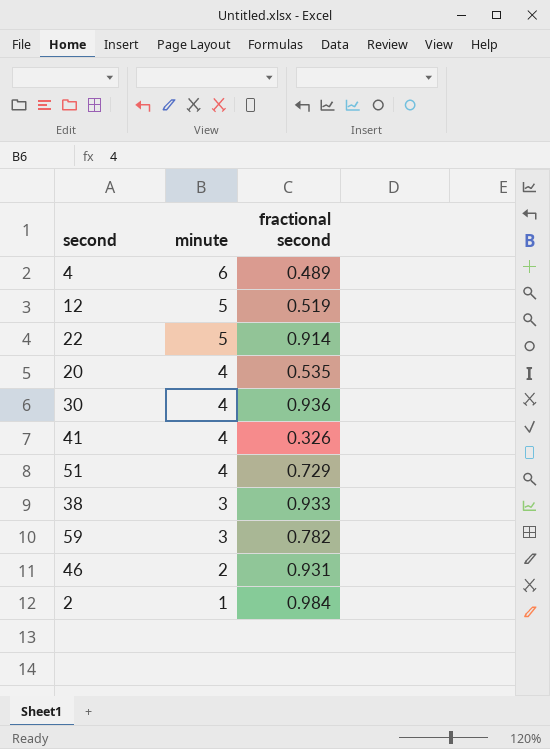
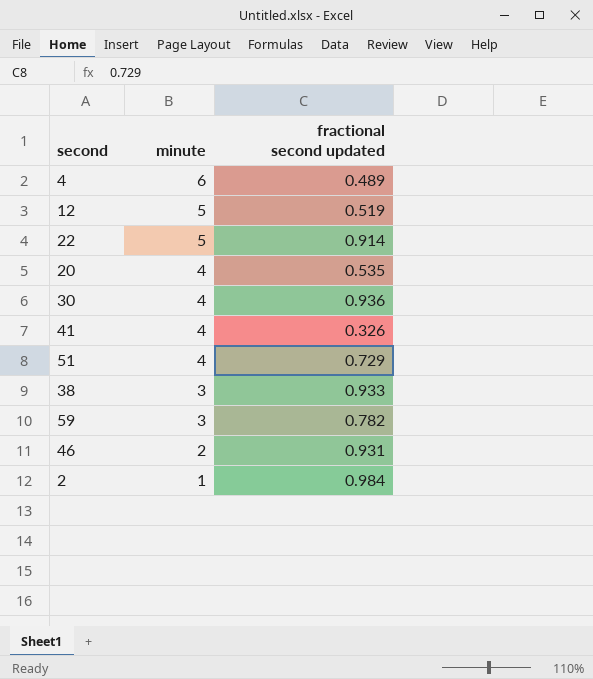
column name: fractional second -> fractional second updated

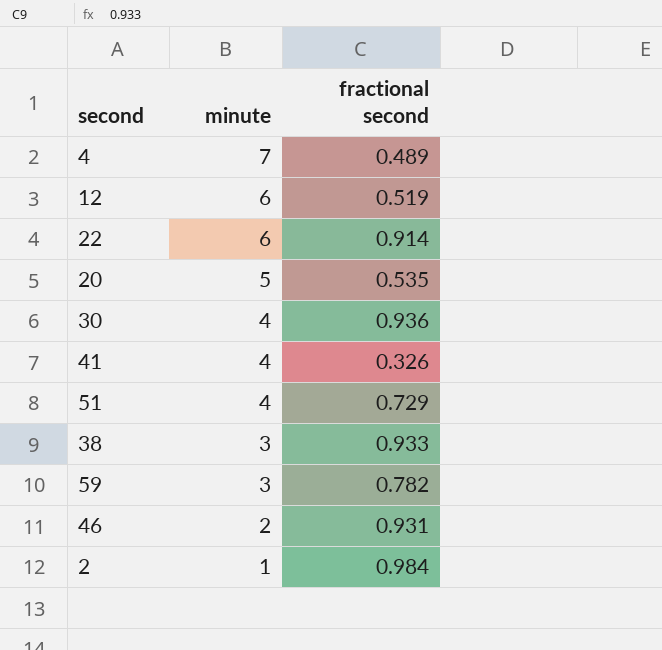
column name: fractional second updated -> fractional second
4 | minute: 6 -> 7
12 | minute: 5 -> 6
22 | minute: 5 -> 6
20 | minute: 4 -> 5

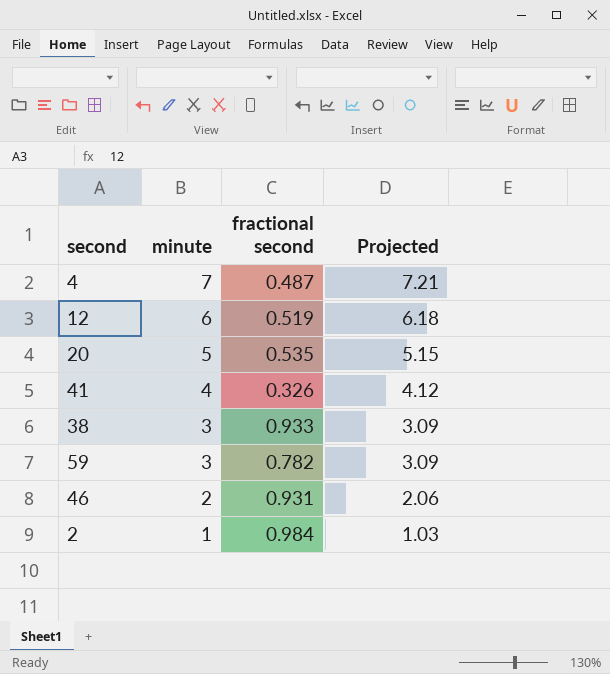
column Projected | formula: none -> [minute] * 1.03
row 22: 6 | 0.914 -> none
row 30: 4 | 0.936 -> none
row 51: 4 | 0.729 -> none
4 | fractional second: 0.489 -> 0.487

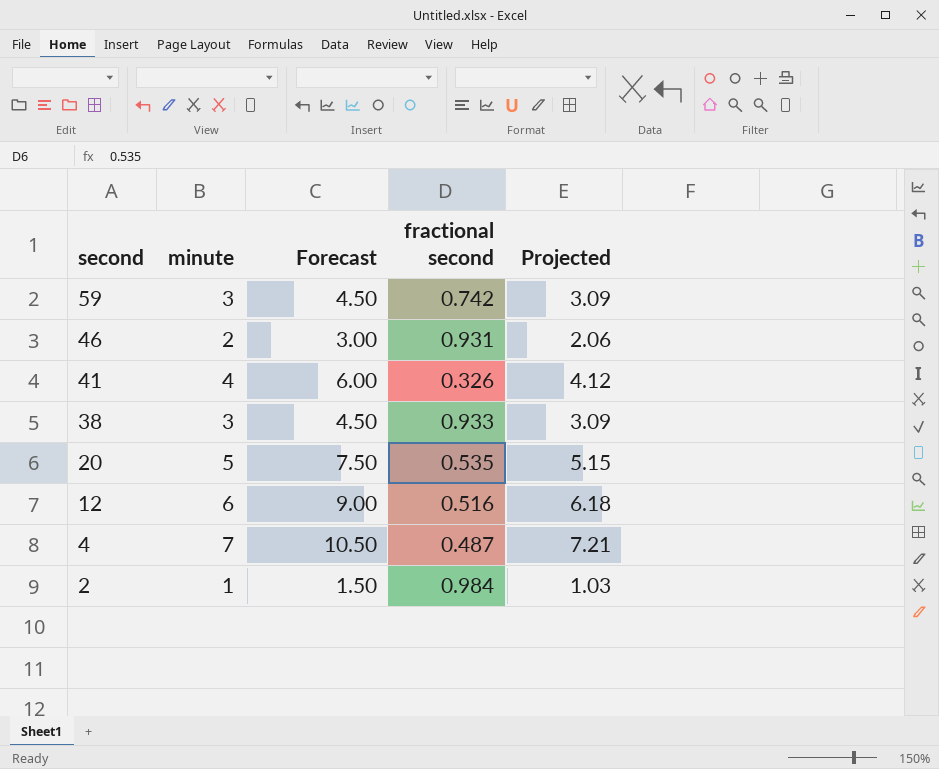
row order: minute descending -> second descending
column Forecast | formula: none -> [minute] * 1.5
59 | fractional second: 0.782 -> 0.742
12 | fractional second: 0.519 -> 0.516

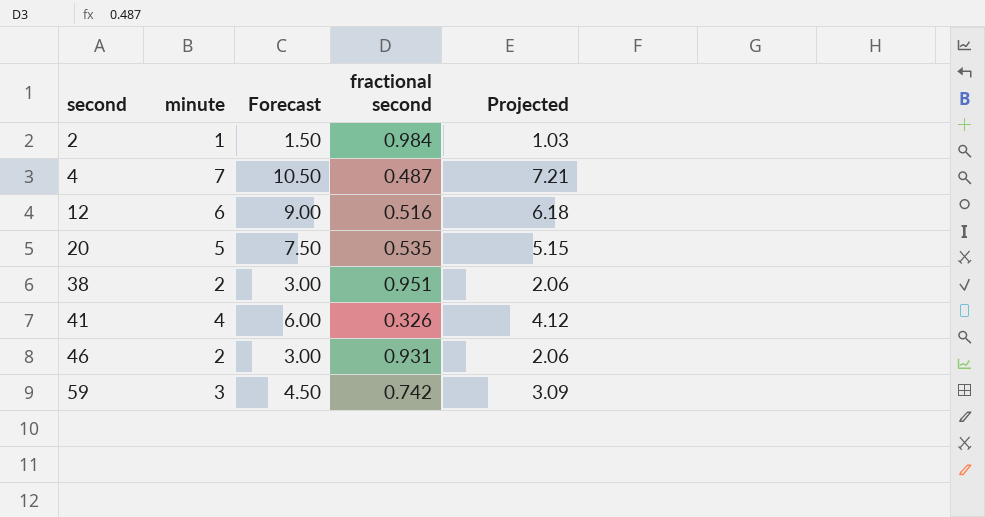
row order: second descending -> second ascending
38 | minute: 3 -> 2
38 | Forecast: 4.50 -> 3.00
38 | fractional second: 0.933 -> 0.951
38 | Projected: 3.09 -> 2.06

